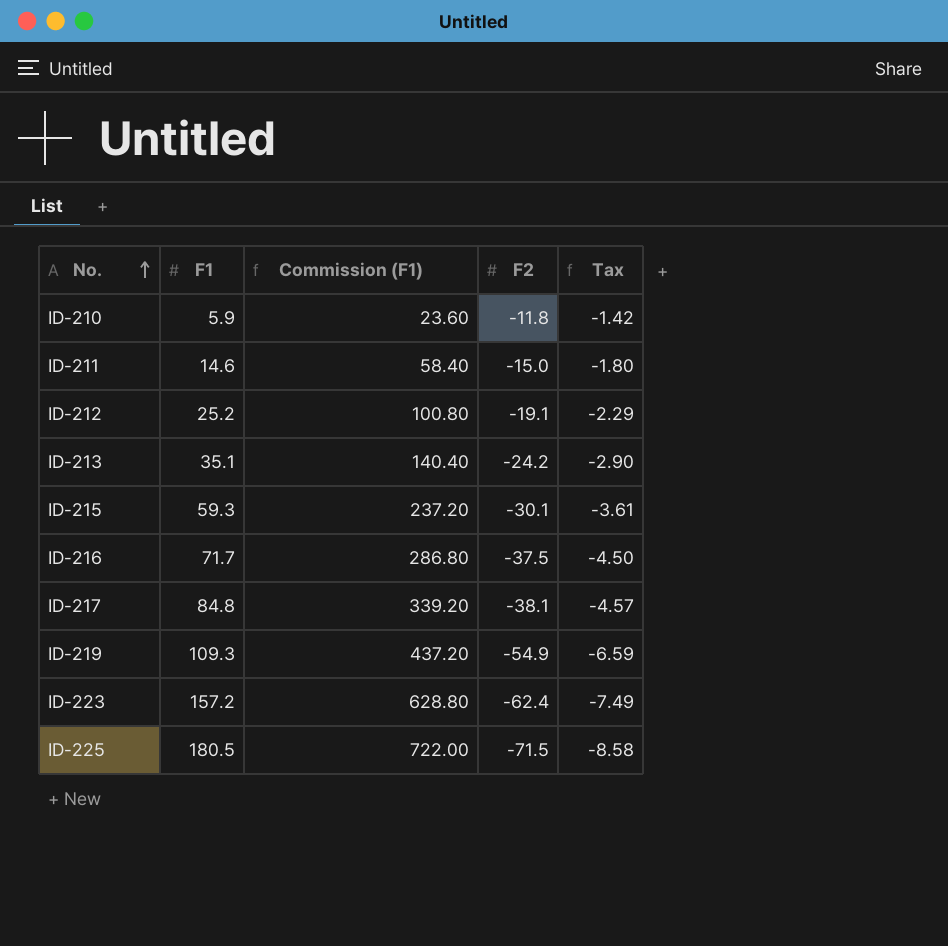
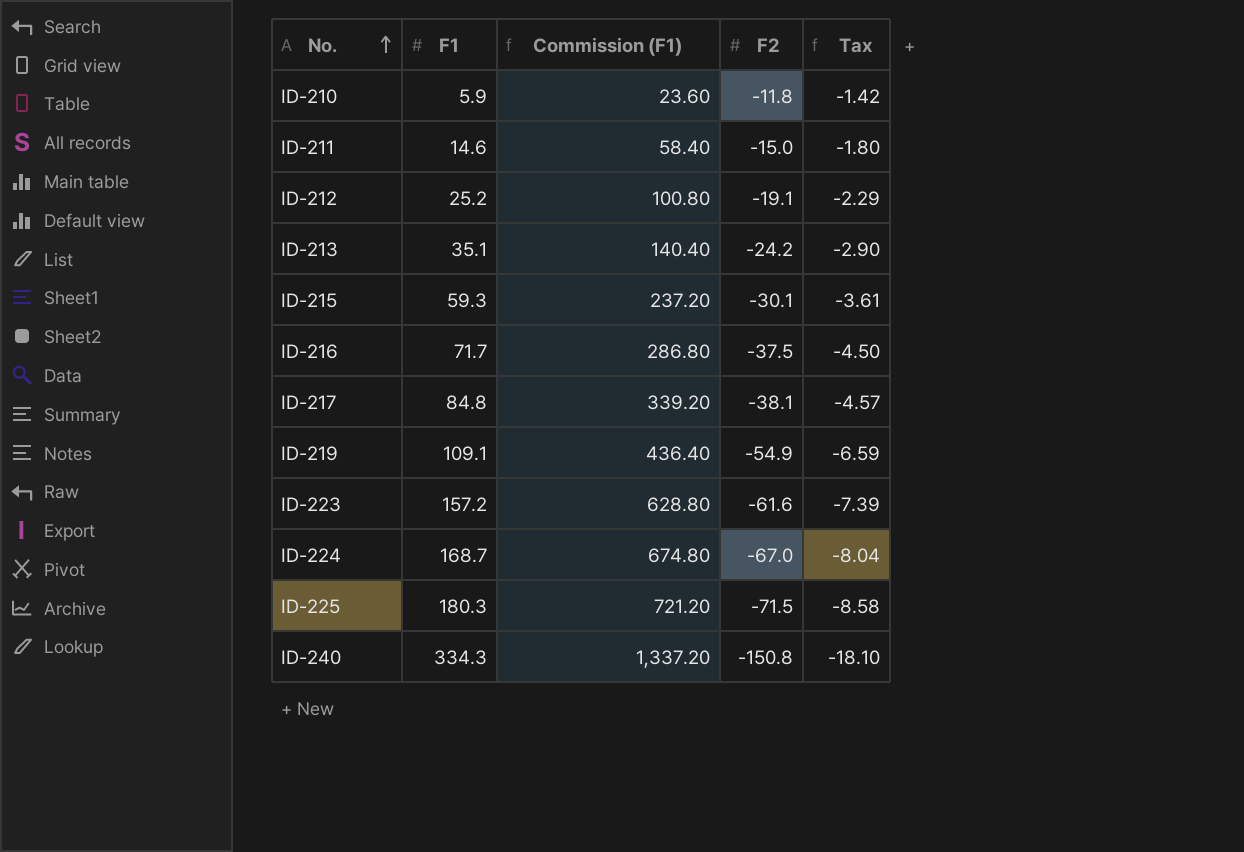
ID-219 | F1: 109.3 -> 109.1
ID-219 | Commission (F1): 437.20 -> 436.40
ID-223 | F2: -62.4 -> -61.6
ID-223 | Tax: -7.49 -> -7.39
row ID-224: none -> 168.7 | 674.80 | -67.0 | -8.04
ID-225 | F1: 180.5 -> 180.3
ID-225 | Commission (F1): 722.00 -> 721.20
row ID-240: none -> 334.3 | 1,337.20 | -150.8 | -18.10

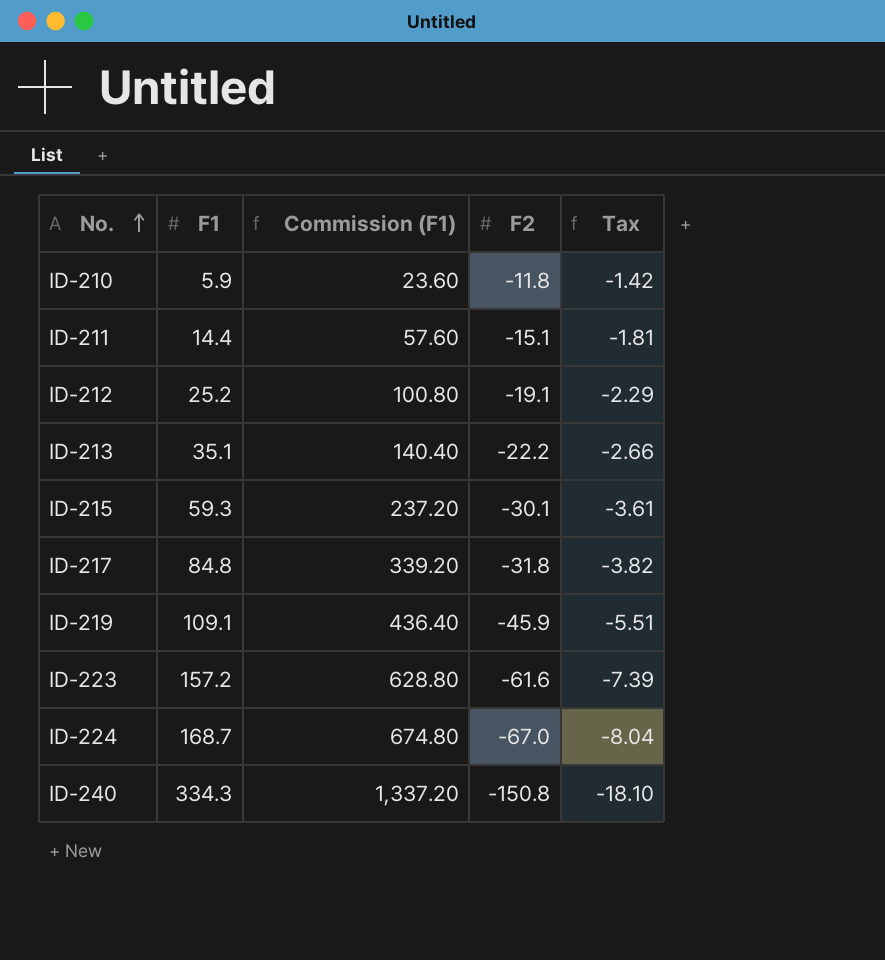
row ID-216: 71.7 | 286.80 | -37.5 | -4.50 -> none
row ID-225: 180.3 | 721.20 | -71.5 | -8.58 -> none
ID-211 | F1: 14.6 -> 14.4
ID-211 | Commission (F1): 58.40 -> 57.60
ID-211 | F2: -15.0 -> -15.1
ID-211 | Tax: -1.80 -> -1.81
ID-213 | F2: -24.2 -> -22.2
ID-213 | Tax: -2.90 -> -2.66
ID-217 | F2: -38.1 -> -31.8
ID-217 | Tax: -4.57 -> -3.82
ID-219 | F2: -54.9 -> -45.9
ID-219 | Tax: -6.59 -> -5.51

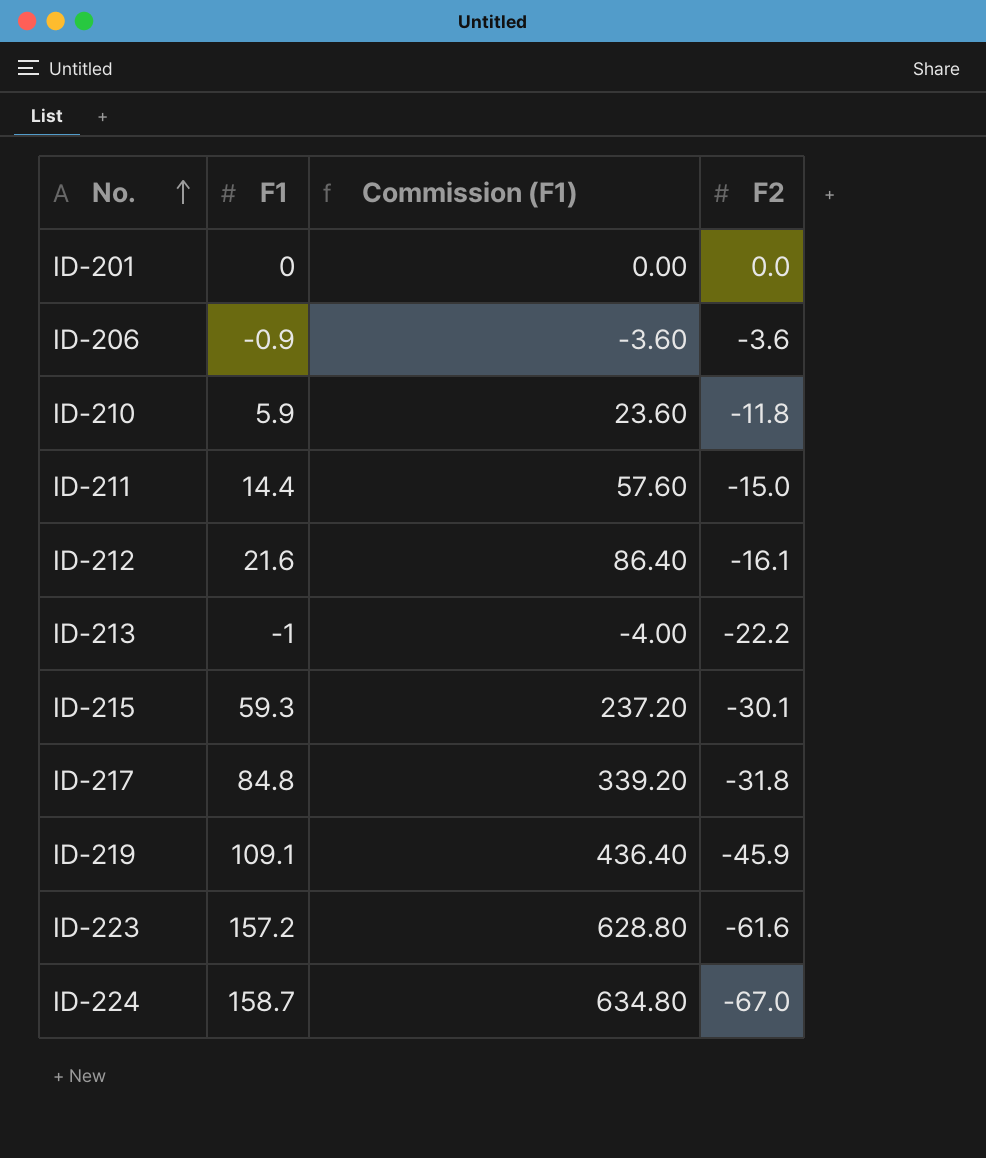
column Tax | formula: [F2] * 0.12 -> none
row ID-240: 334.3 | 1,337.20 | -150.8 | -18.10 -> none
row ID-201: none -> 0 | 0.00 | 0.0
row ID-206: none -> -0.9 | -3.60 | -3.6
ID-211 | F2: -15.1 -> -15.0
ID-212 | F1: 25.2 -> 21.6
ID-212 | Commission (F1): 100.80 -> 86.40
ID-212 | F2: -19.1 -> -16.1
ID-213 | F1: 35.1 -> -1
ID-213 | Commission (F1): 140.40 -> -4.00
ID-224 | F1: 168.7 -> 158.7
ID-224 | Commission (F1): 674.80 -> 634.80

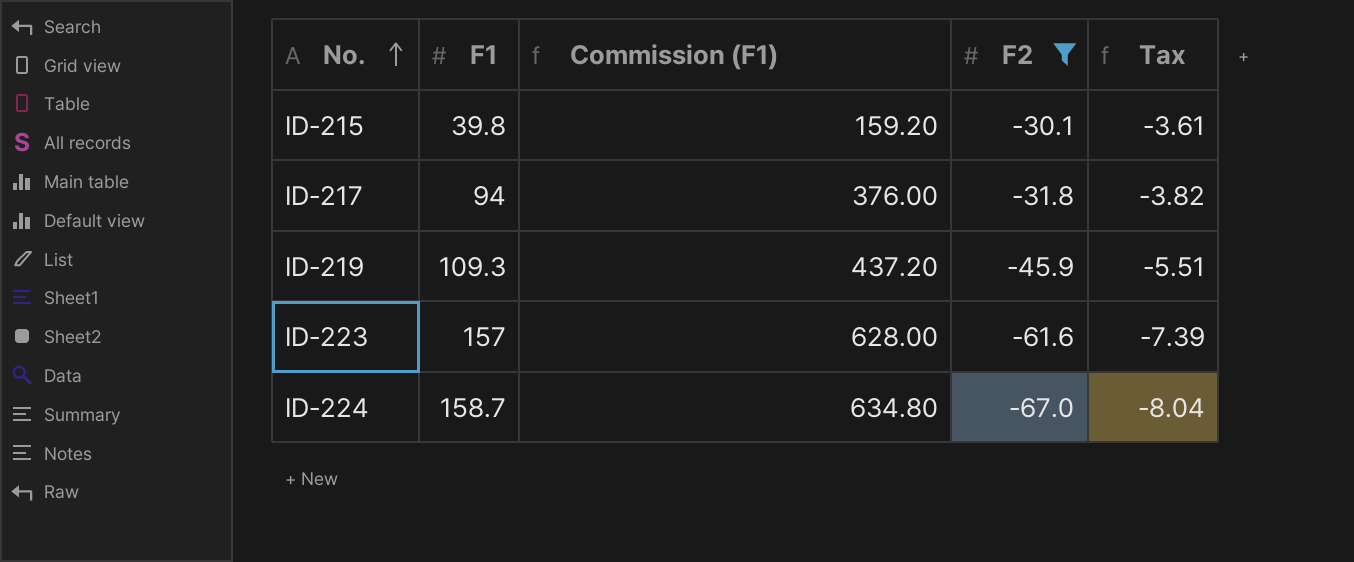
filter: none -> F2 <= -30.1
column Tax | formula: none -> [F2] * 0.12
ID-215 | F1: 59.3 -> 39.8
ID-215 | Commission (F1): 237.20 -> 159.20
ID-217 | F1: 84.8 -> 94
ID-217 | Commission (F1): 339.20 -> 376.00
ID-219 | F1: 109.1 -> 109.3
ID-219 | Commission (F1): 436.40 -> 437.20
ID-223 | F1: 157.2 -> 157
ID-223 | Commission (F1): 628.80 -> 628.00

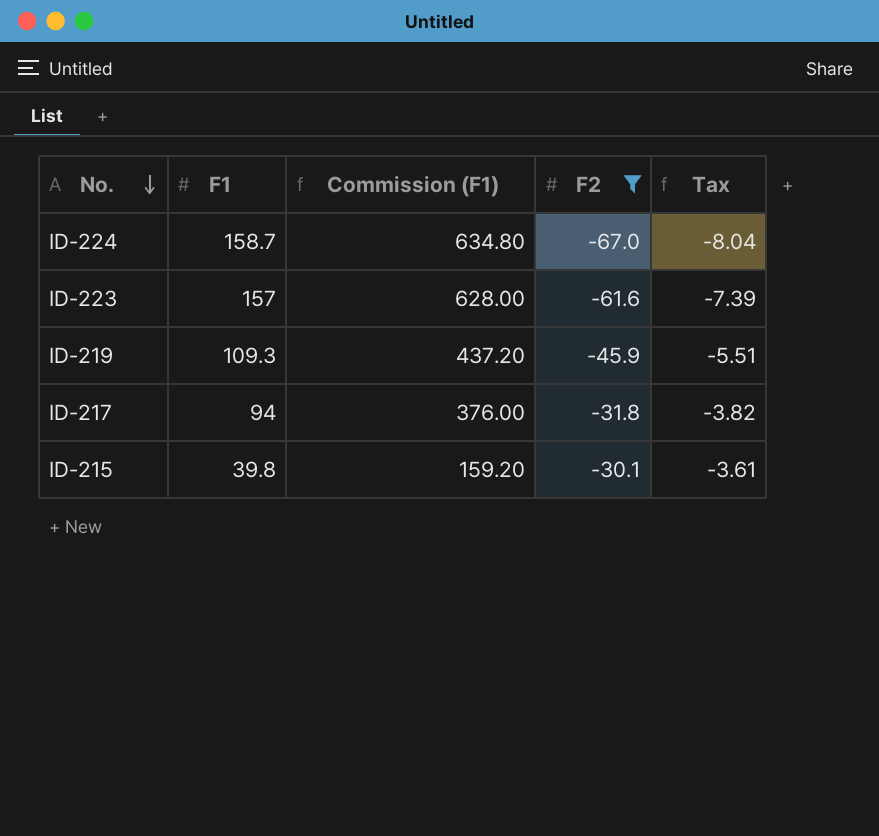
row order: No. ascending -> No. descending

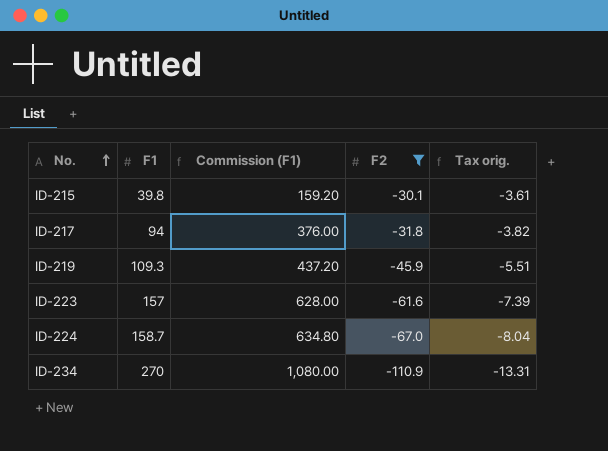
row order: No. descending -> No. ascending
column name: Tax -> Tax orig.
row ID-234: none -> 270 | 1,080.00 | -110.9 | -13.31

